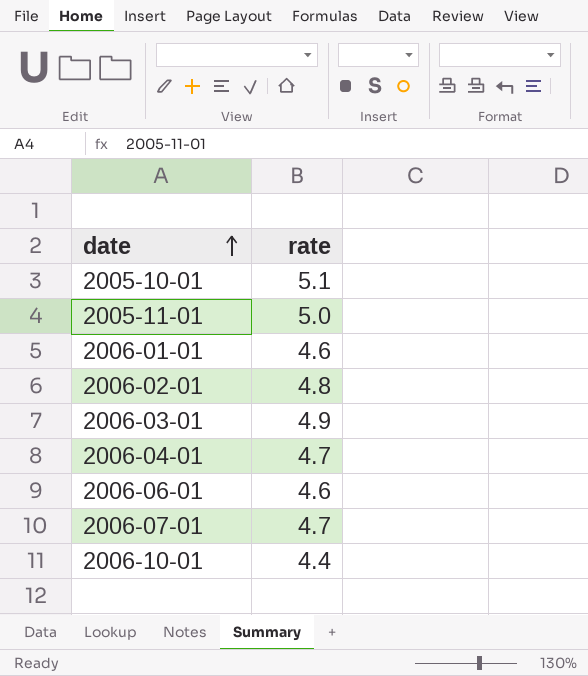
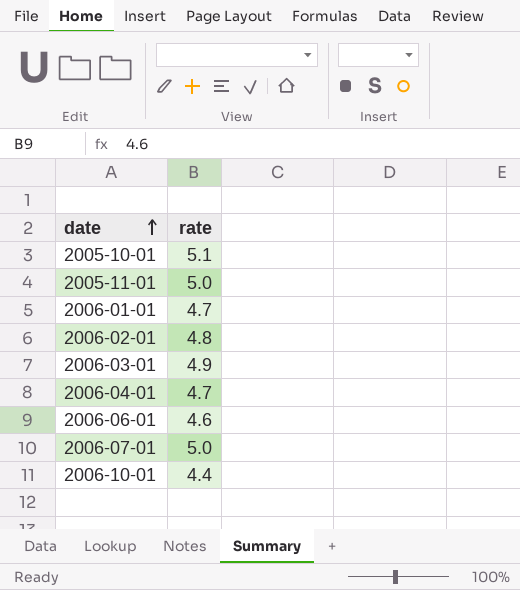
2006-01-01 | rate: 4.6 -> 4.7
2006-07-01 | rate: 4.7 -> 5.0

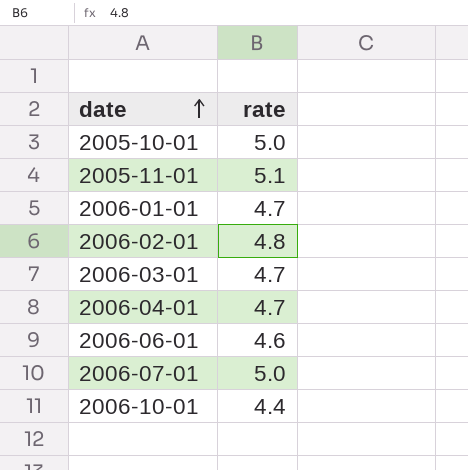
2005-10-01 | rate: 5.1 -> 5.0
2005-11-01 | rate: 5.0 -> 5.1
2006-03-01 | rate: 4.9 -> 4.7

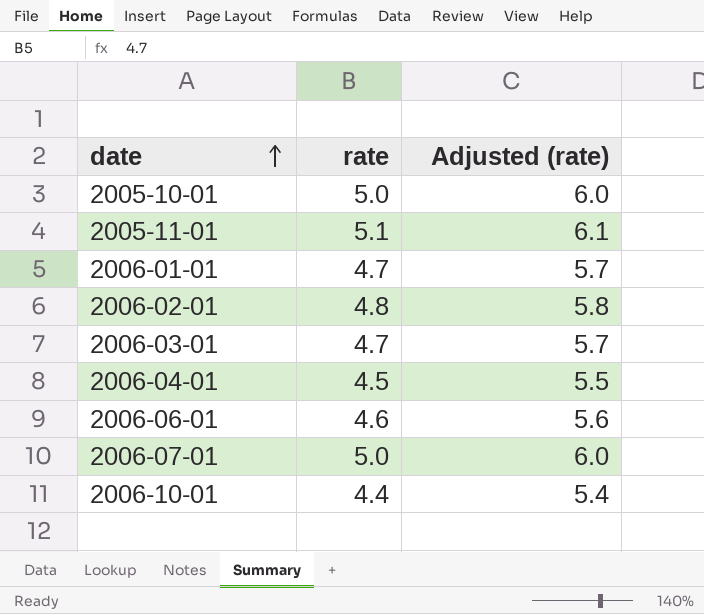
column Adjusted (rate) | formula: none -> [rate] + 1
2006-04-01 | rate: 4.7 -> 4.5

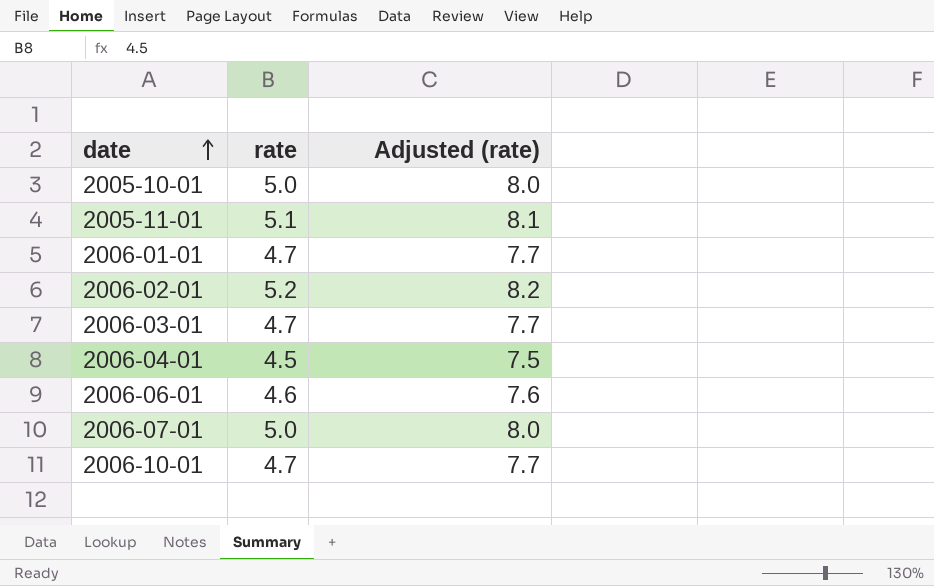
column Adjusted (rate) | formula: [rate] + 1 -> [rate] + 3
2006-02-01 | rate: 4.8 -> 5.2
2006-10-01 | rate: 4.4 -> 4.7

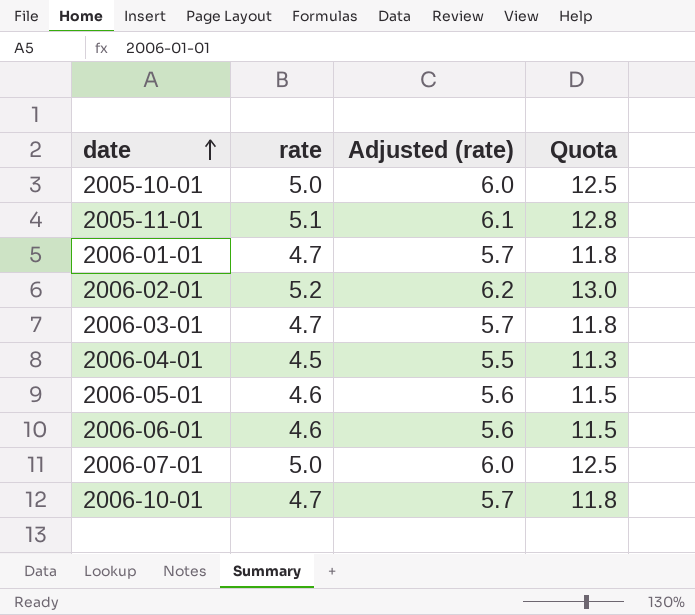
column Adjusted (rate) | formula: [rate] + 3 -> [rate] + 1
column Quota | formula: none -> [rate] * 2.5
row 2006-05-01: none -> 4.6 | 5.6 | 11.5

